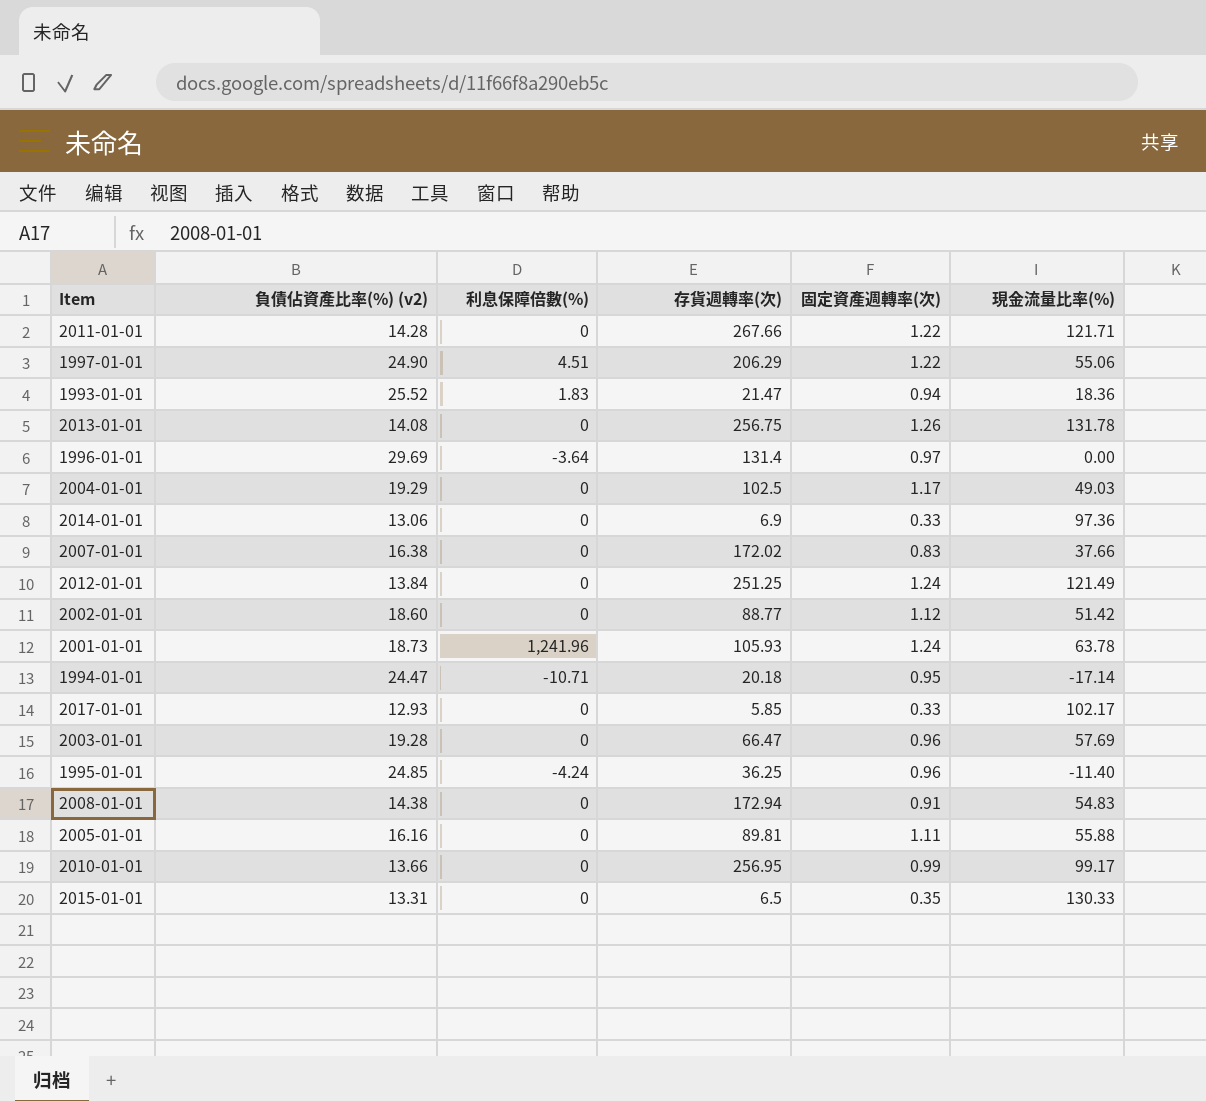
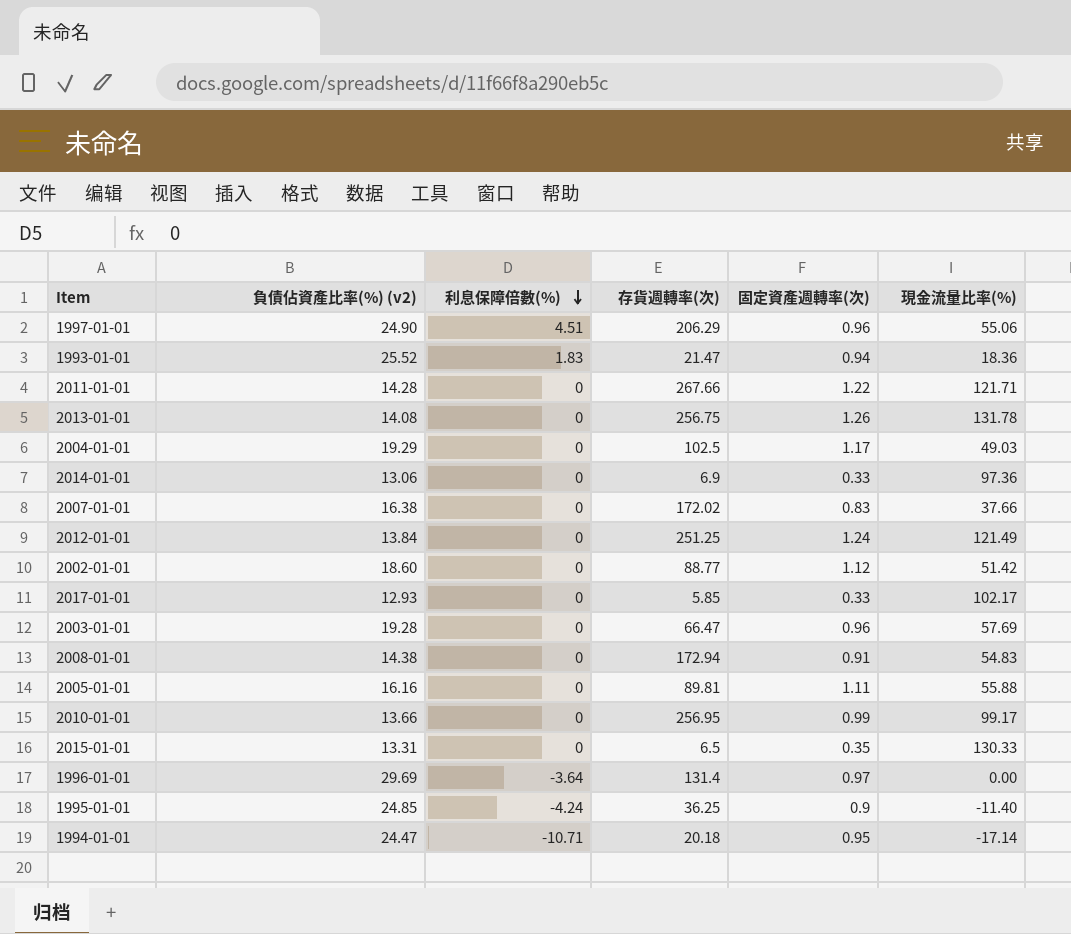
row order: none -> 利息保障倍數(%) descending
row 2001-01-01: 18.73 | 1,241.96 | 105.93 | 1.24 | 63.78 -> none
1997-01-01 | 固定資產週轉率(次): 1.22 -> 0.96
1995-01-01 | 固定資產週轉率(次): 0.96 -> 0.9

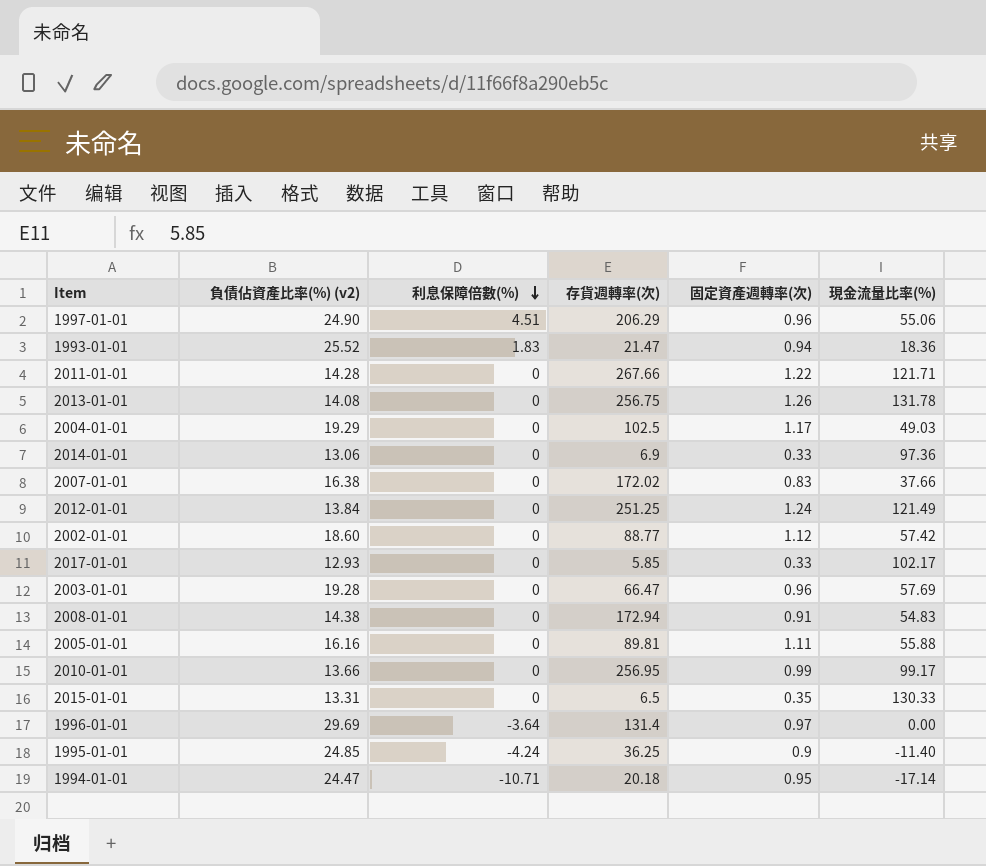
2002-01-01 | 現金流量比率(%): 51.42 -> 57.42

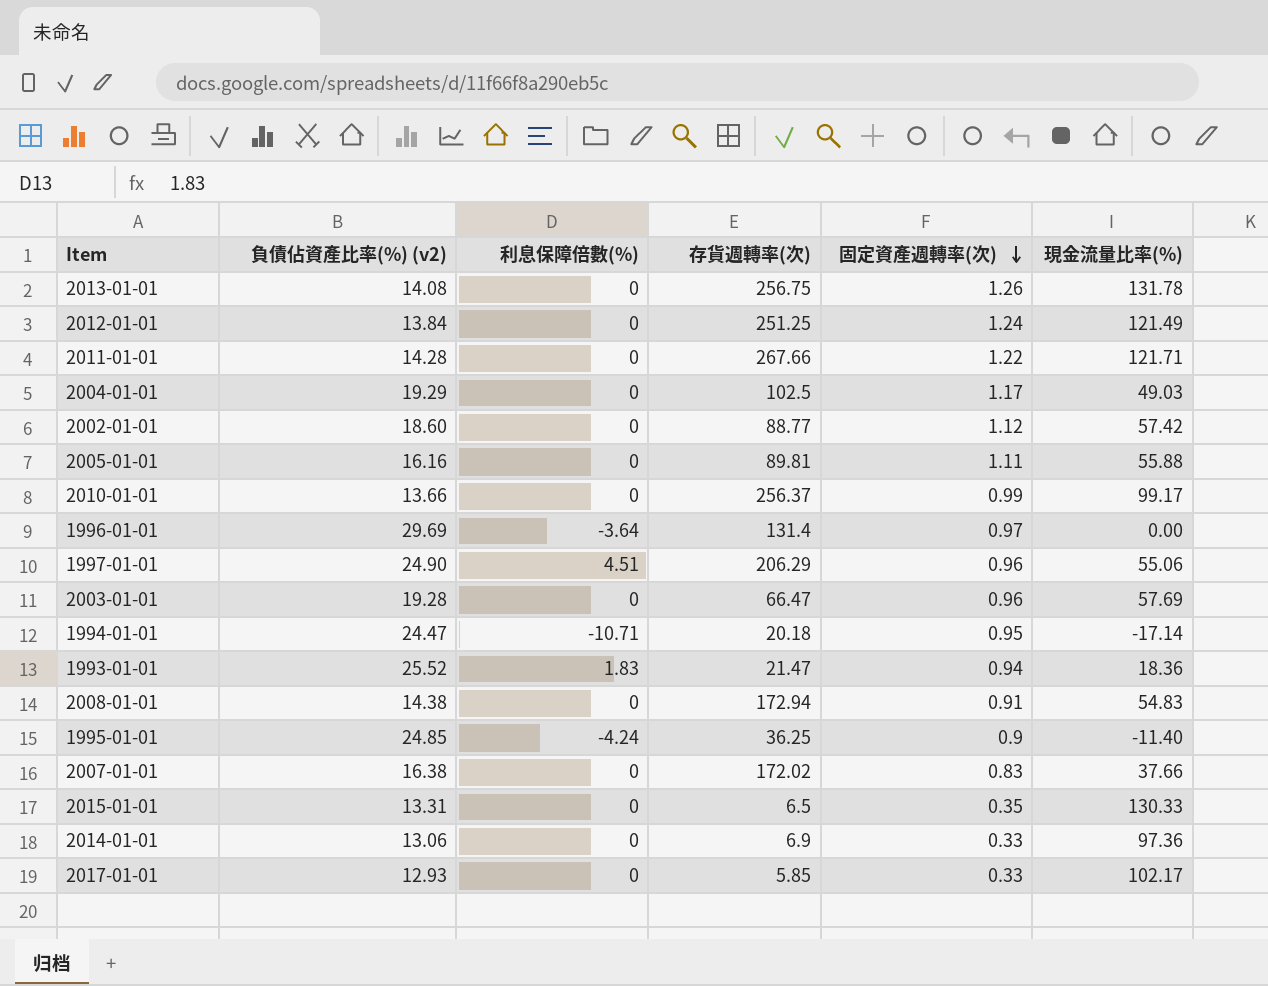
row order: 利息保障倍數(%) descending -> 固定資產週轉率(次) descending
2010-01-01 | 存貨週轉率(次): 256.95 -> 256.37

